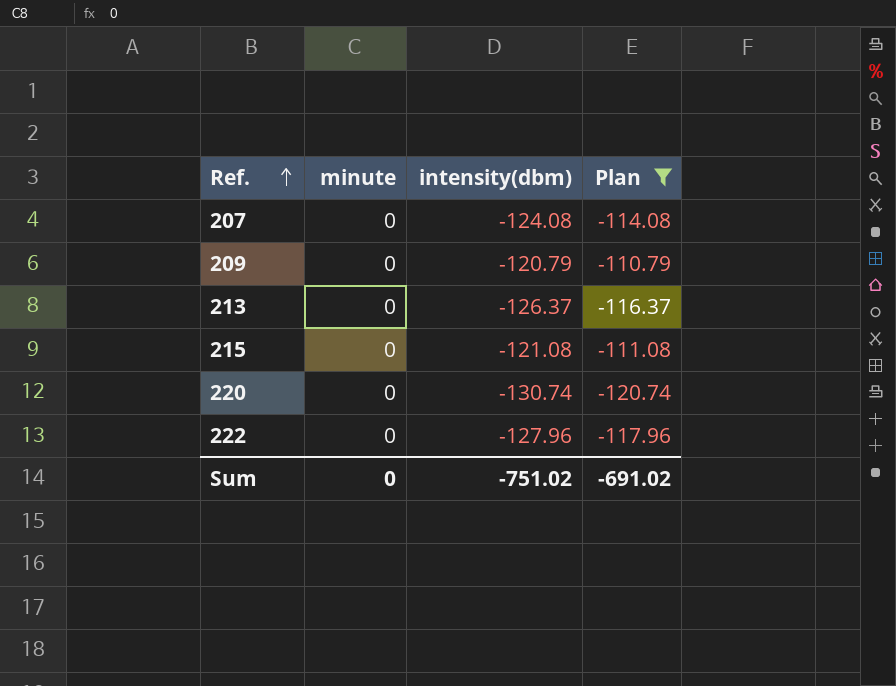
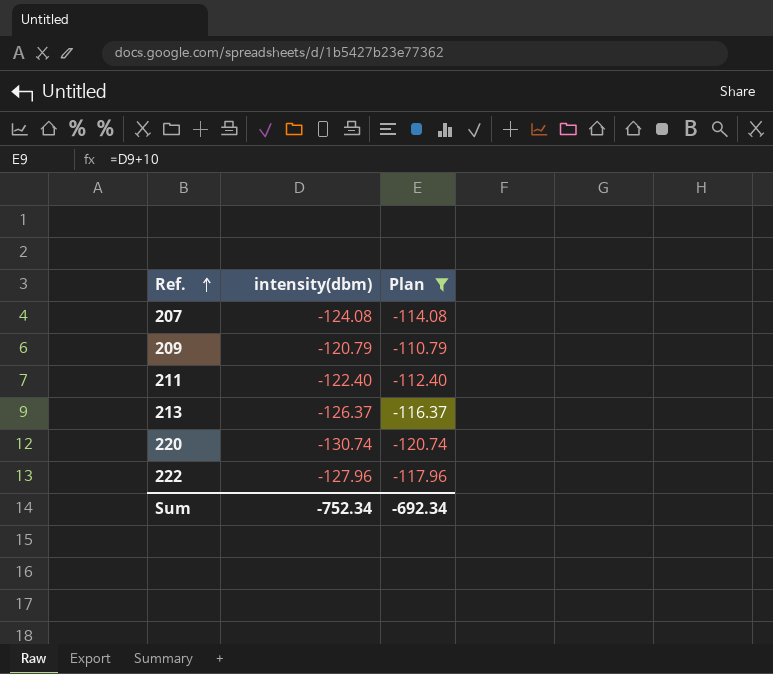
column minute | position: 2 -> none
row 215: 0 | -121.08 | -111.08 -> none
row 211: none -> -122.40 | -112.40
Sum | intensity(dbm): -751.02 -> -752.34
Sum | Plan: -691.02 -> -692.34

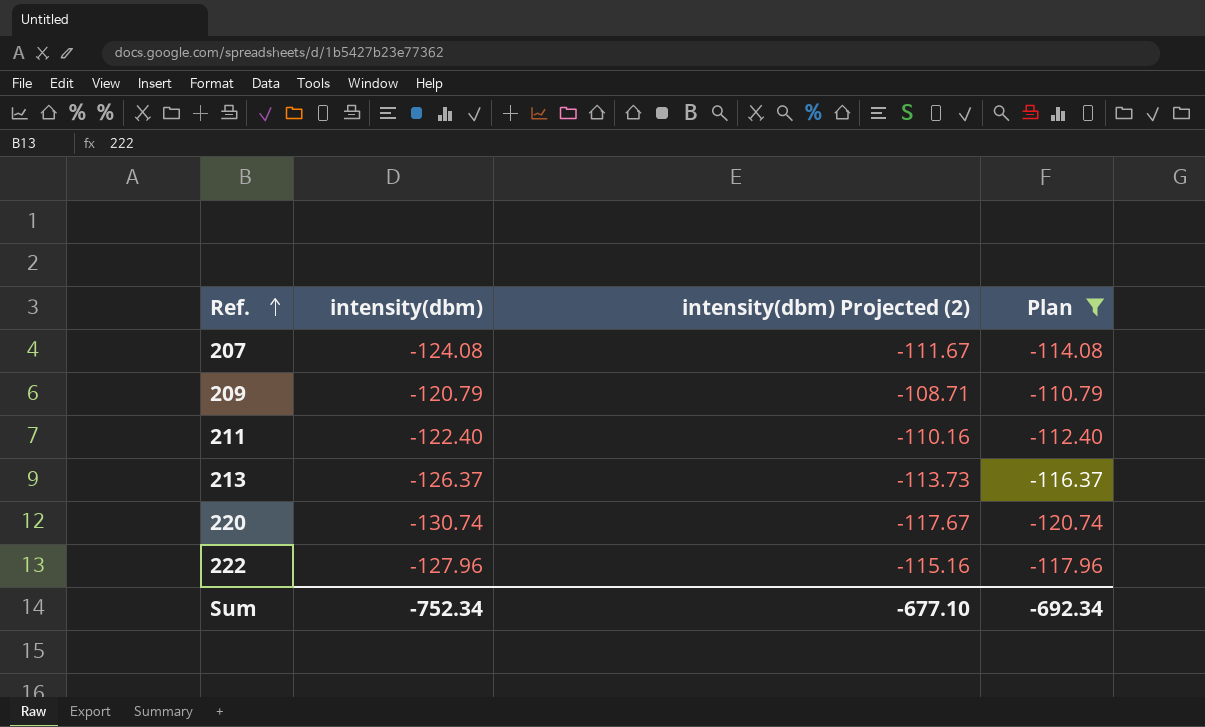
column intensity(dbm) Projected (2) | formula: none -> [intensity(dbm)] * 0.9

